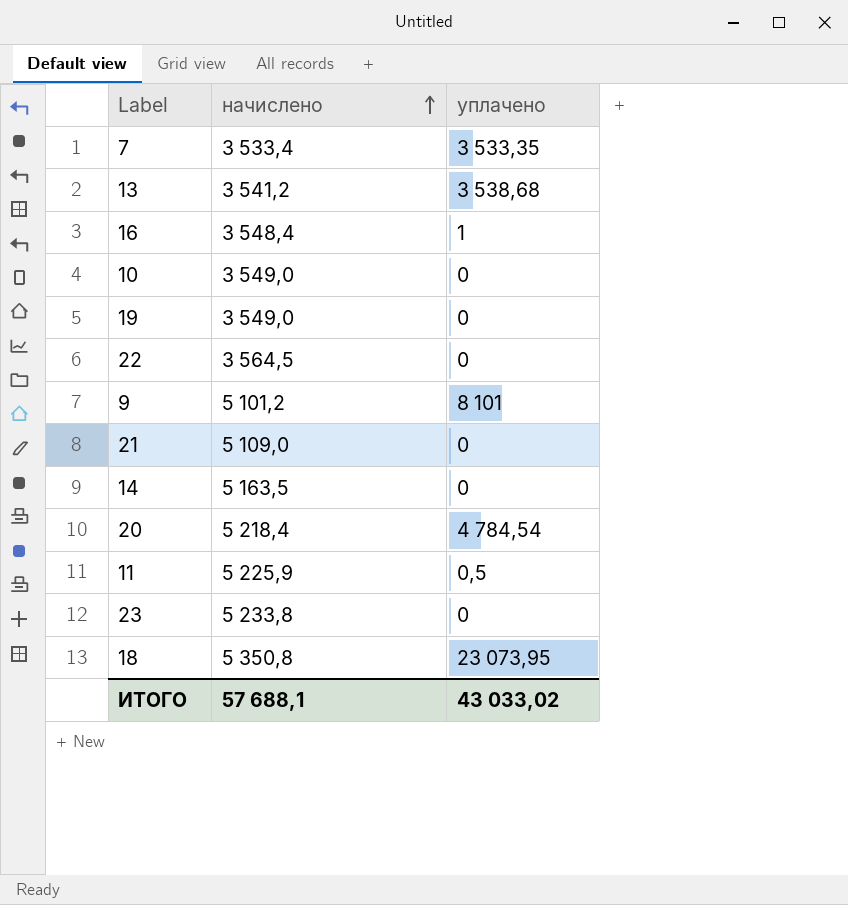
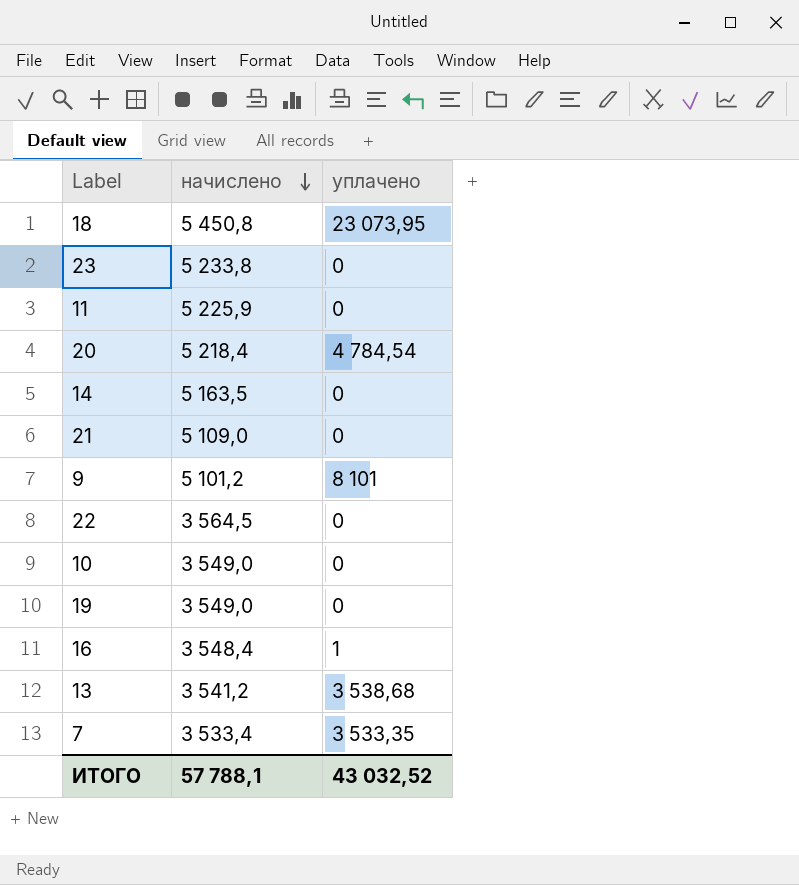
row order: начислено ascending -> начислено descending
18 | начислено: 5 350,8 -> 5 450,8
11 | уплачено: 0,5 -> 0
ИТОГО | начислено: 57 688,1 -> 57 788,1
ИТОГО | уплачено: 43 033,02 -> 43 032,52

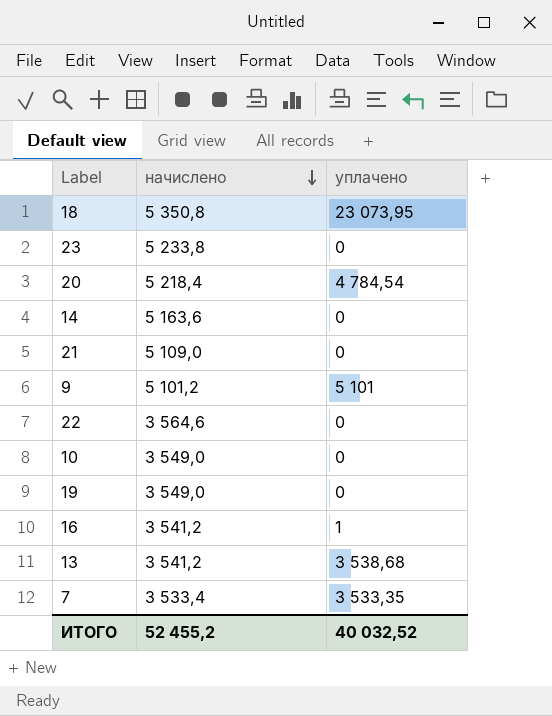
row 11: 5 225,9 | 0 -> none
18 | начислено: 5 450,8 -> 5 350,8
14 | начислено: 5 163,5 -> 5 163,6
9 | уплачено: 8 101 -> 5 101
22 | начислено: 3 564,5 -> 3 564,6
16 | начислено: 3 548,4 -> 3 541,2
ИТОГО | начислено: 57 788,1 -> 52 455,2
ИТОГО | уплачено: 43 032,52 -> 40 032,52

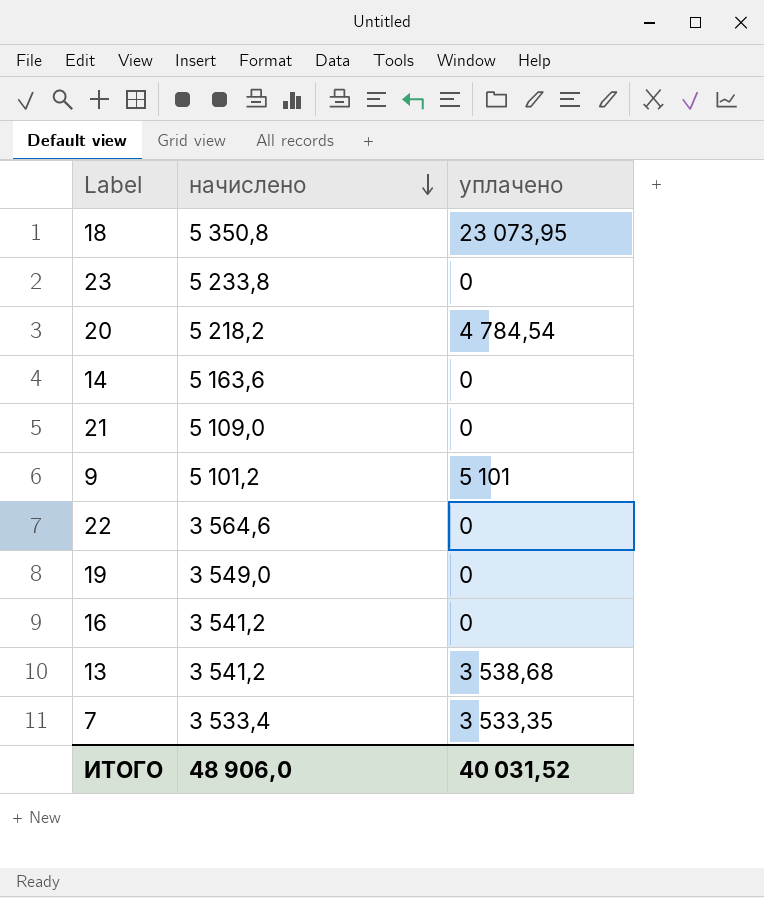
row 10: 3 549,0 | 0 -> none
20 | начислено: 5 218,4 -> 5 218,2
16 | уплачено: 1 -> 0
ИТОГО | начислено: 52 455,2 -> 48 906,0
ИТОГО | уплачено: 40 032,52 -> 40 031,52

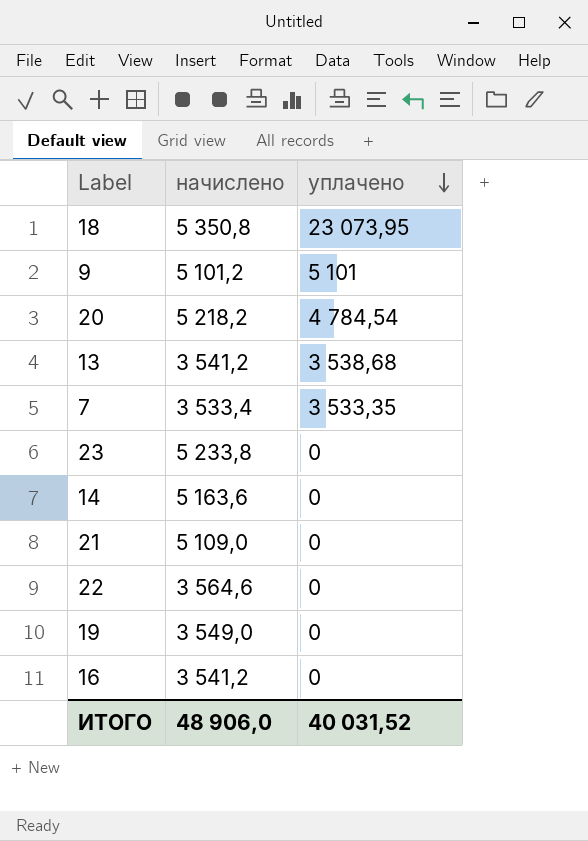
row order: начислено descending -> уплачено descending

